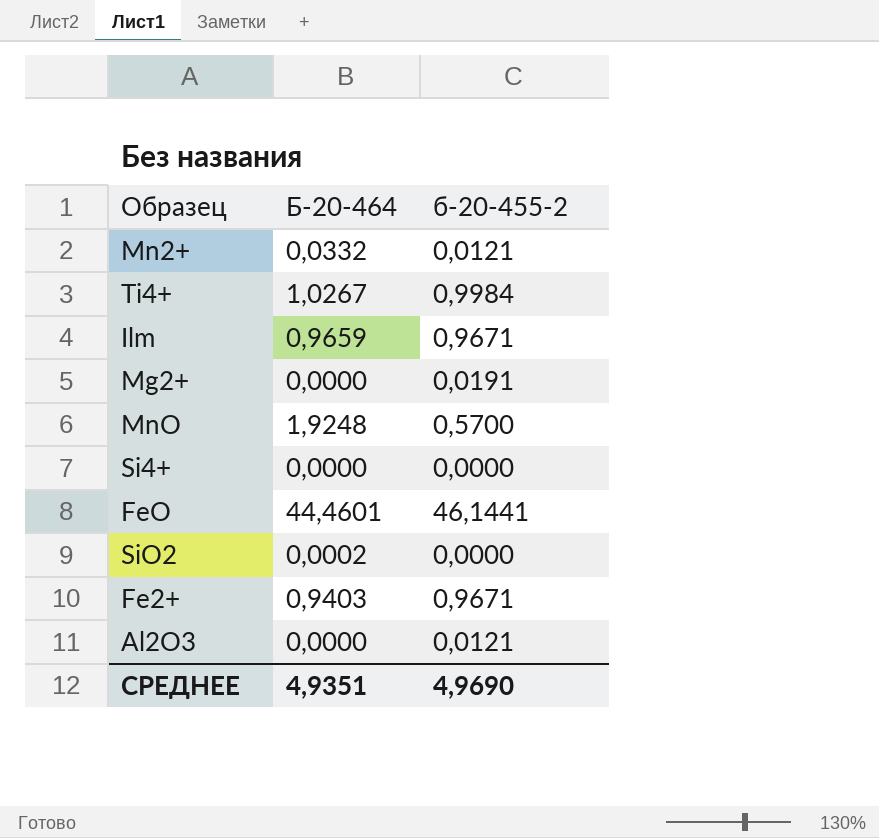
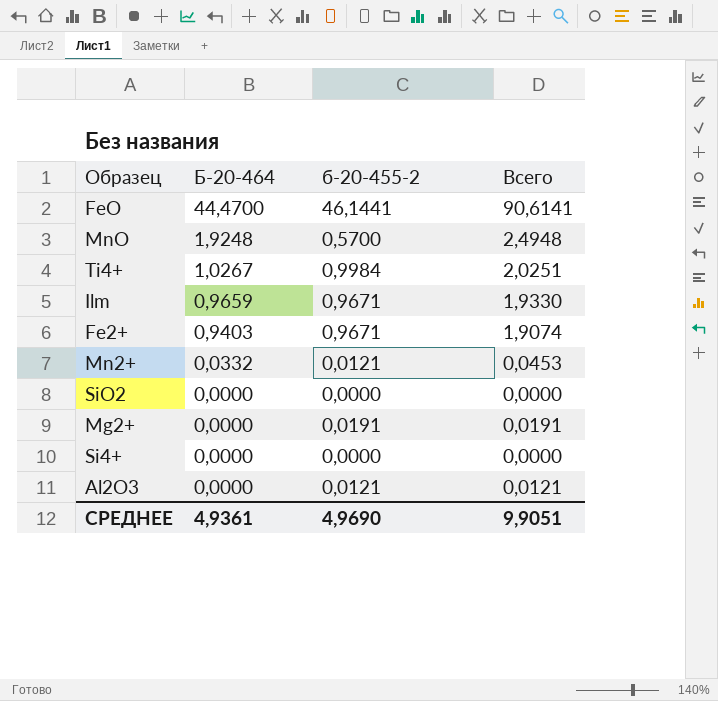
row order: none -> Б-20-464 descending
column Всего | formula: none -> [Б-20-464] + [б-20-455-2]
FeO | Б-20-464: 44,4601 -> 44,4700
SiO2 | Б-20-464: 0,0002 -> 0,0000
СРЕДНЕЕ | Б-20-464: 4,9351 -> 4,9361

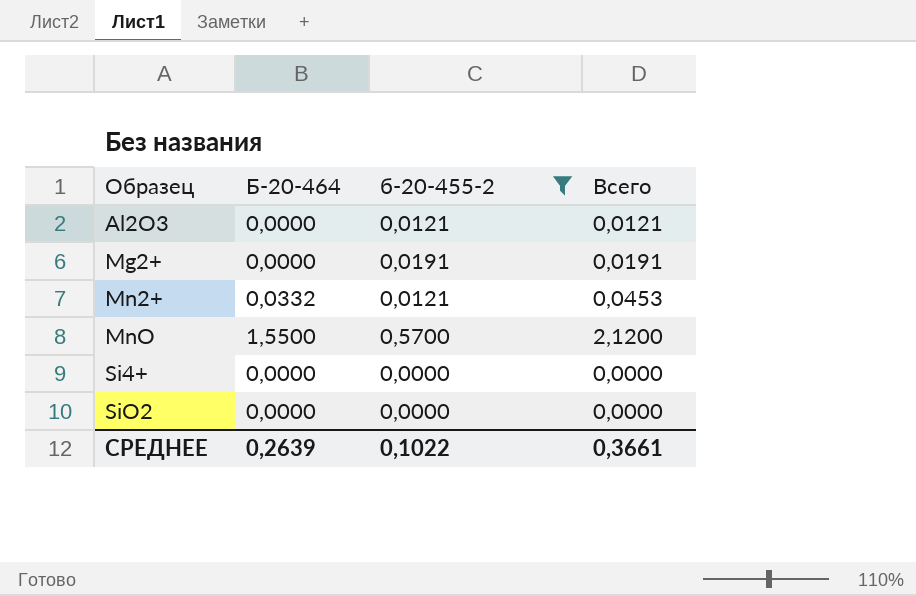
filter: none -> б-20-455-2 <= 0,5700
row order: Б-20-464 descending -> Образец ascending
MnO | Б-20-464: 1,9248 -> 1,5500
MnO | Всего: 2,4948 -> 2,1200
СРЕДНЕЕ | Б-20-464: 4,9361 -> 0,2639
СРЕДНЕЕ | б-20-455-2: 4,9690 -> 0,1022
СРЕДНЕЕ | Всего: 9,9051 -> 0,3661

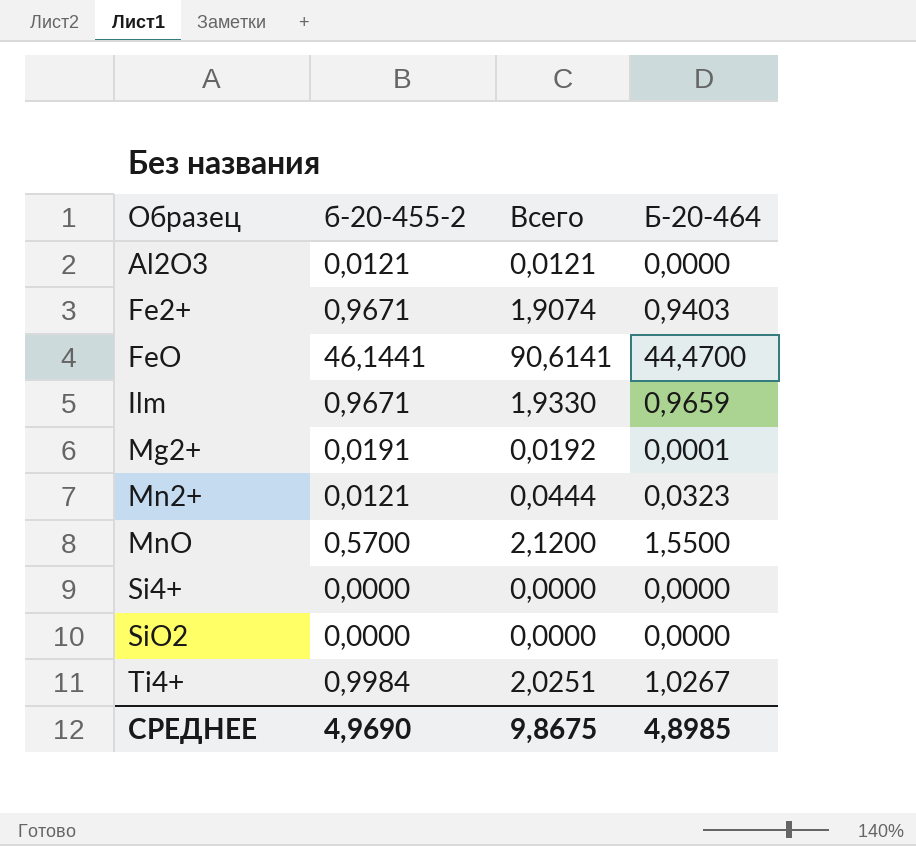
filter: б-20-455-2 <= 0,5700 -> none
column Б-20-464 | position: 2 -> 4
Mg2+ | Всего: 0,0191 -> 0,0192
Mg2+ | Б-20-464: 0,0000 -> 0,0001
Mn2+ | Всего: 0,0453 -> 0,0444
Mn2+ | Б-20-464: 0,0332 -> 0,0323
СРЕДНЕЕ | б-20-455-2: 0,1022 -> 4,9690
СРЕДНЕЕ | Всего: 0,3661 -> 9,8675
СРЕДНЕЕ | Б-20-464: 0,2639 -> 4,8985

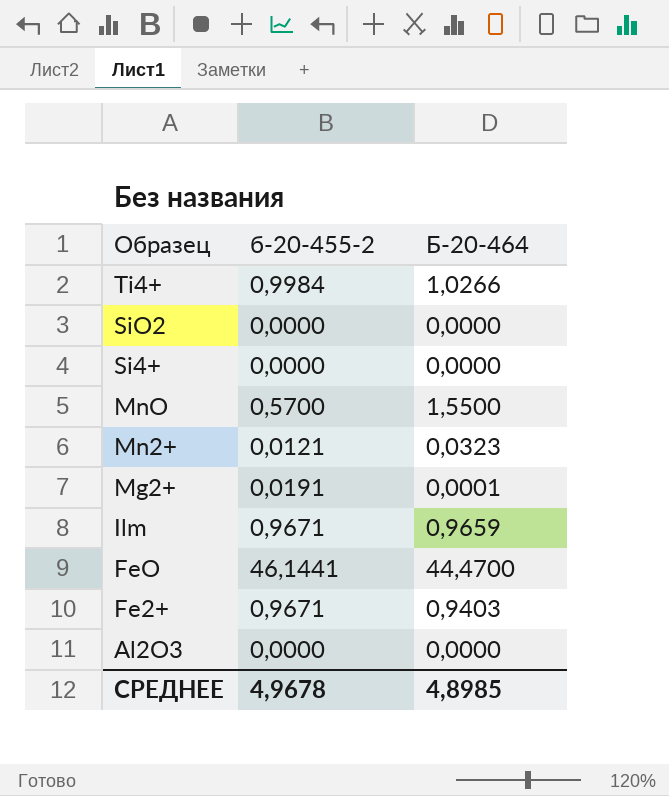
row order: Образец ascending -> Образец descending
column Всего | formula: [б-20-455-2] + [Б-20-464] -> none
Ti4+ | Б-20-464: 1,0267 -> 1,0266
Al2O3 | б-20-455-2: 0,0121 -> 0,0000
СРЕДНЕЕ | б-20-455-2: 4,9690 -> 4,9678

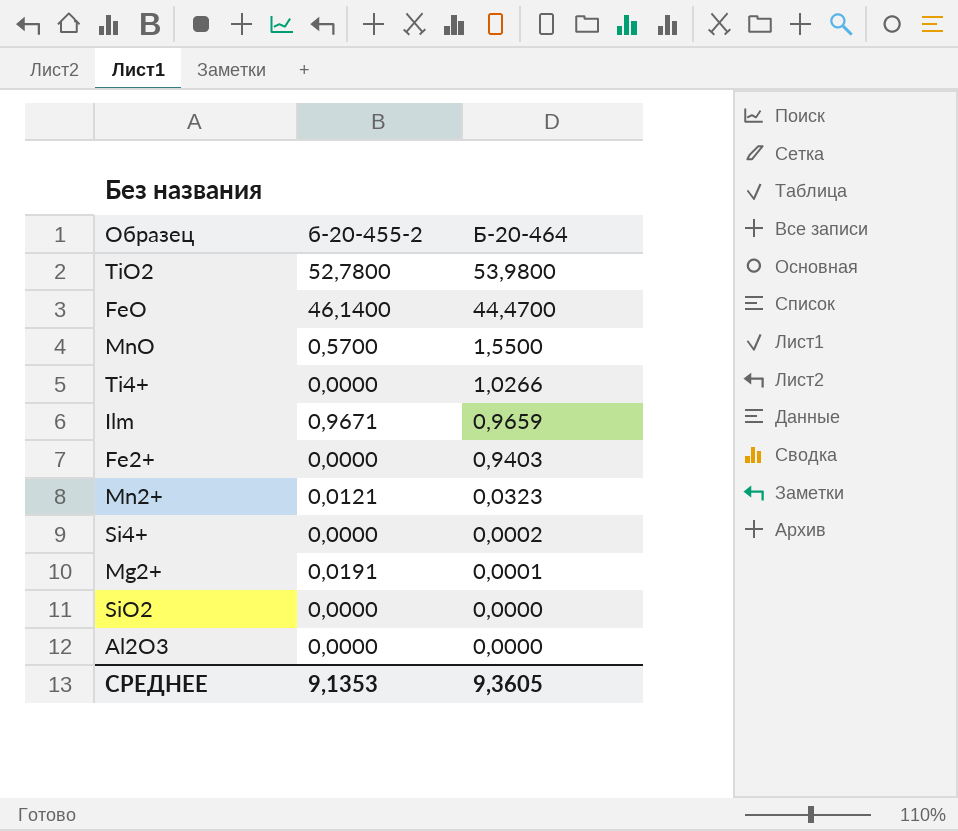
row order: Образец descending -> Б-20-464 descending
row TiO2: none -> 52,7800 | 53,9800
FeO | б-20-455-2: 46,1441 -> 46,1400
Ti4+ | б-20-455-2: 0,9984 -> 0,0000
Fe2+ | б-20-455-2: 0,9671 -> 0,0000
Si4+ | Б-20-464: 0,0000 -> 0,0002
СРЕДНЕЕ | б-20-455-2: 4,9678 -> 9,1353
СРЕДНЕЕ | Б-20-464: 4,8985 -> 9,3605

